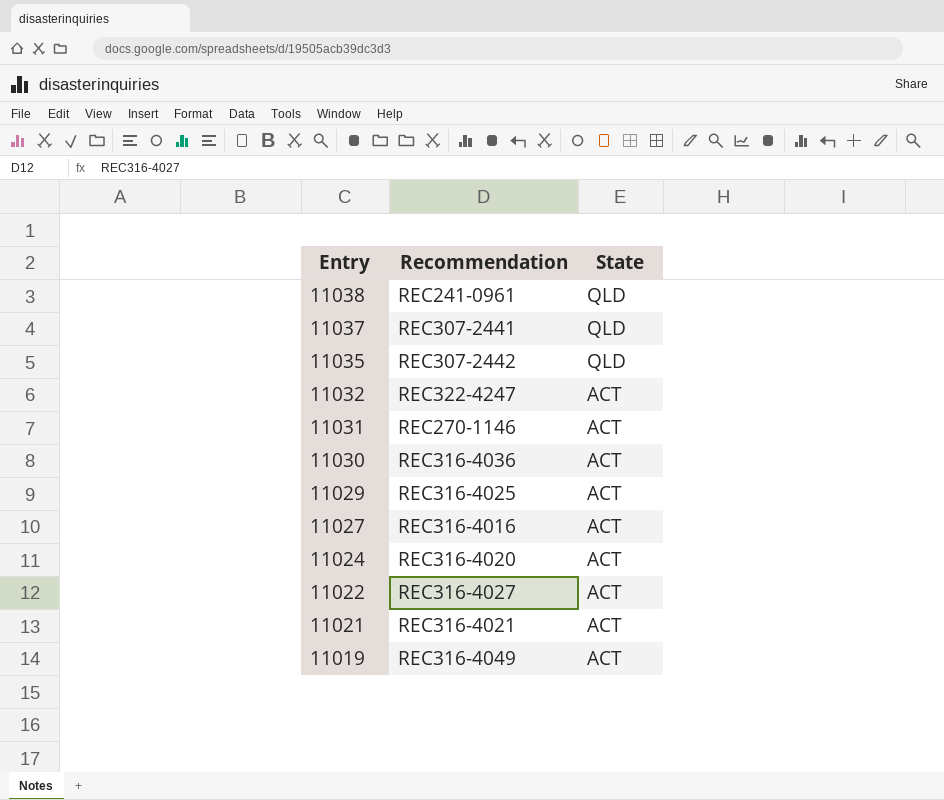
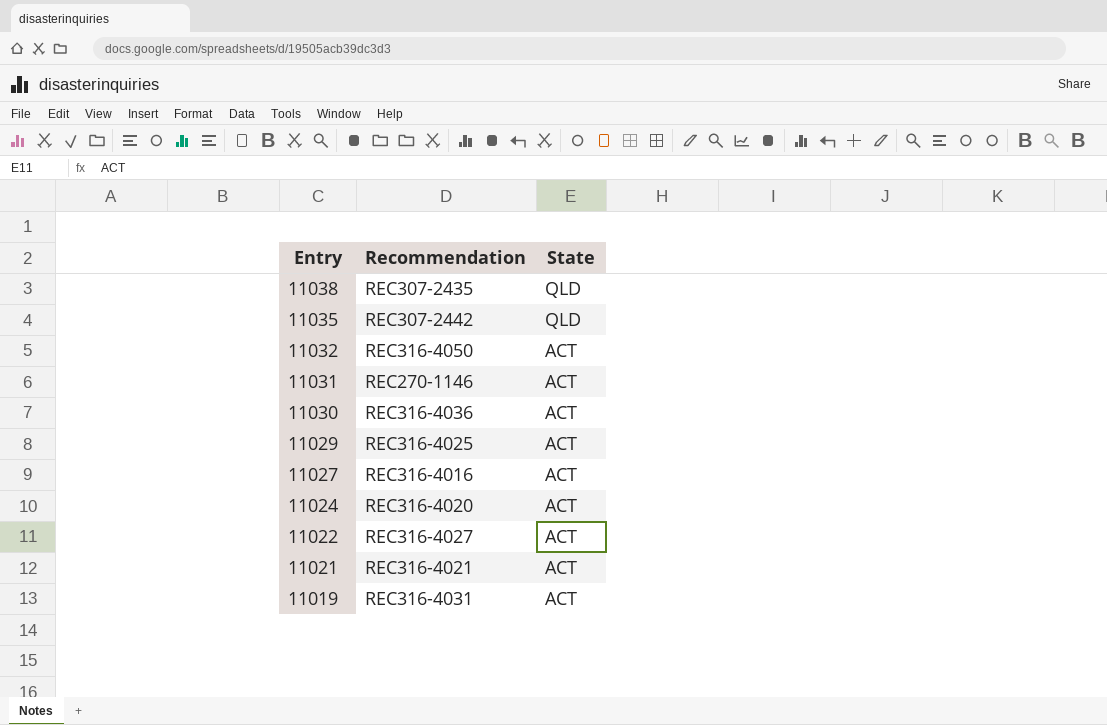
row 11037: REC307-2441 | QLD -> none
11038 | Recommendation: REC241-0961 -> REC307-2435
11032 | Recommendation: REC322-4247 -> REC316-4050
11019 | Recommendation: REC316-4049 -> REC316-4031

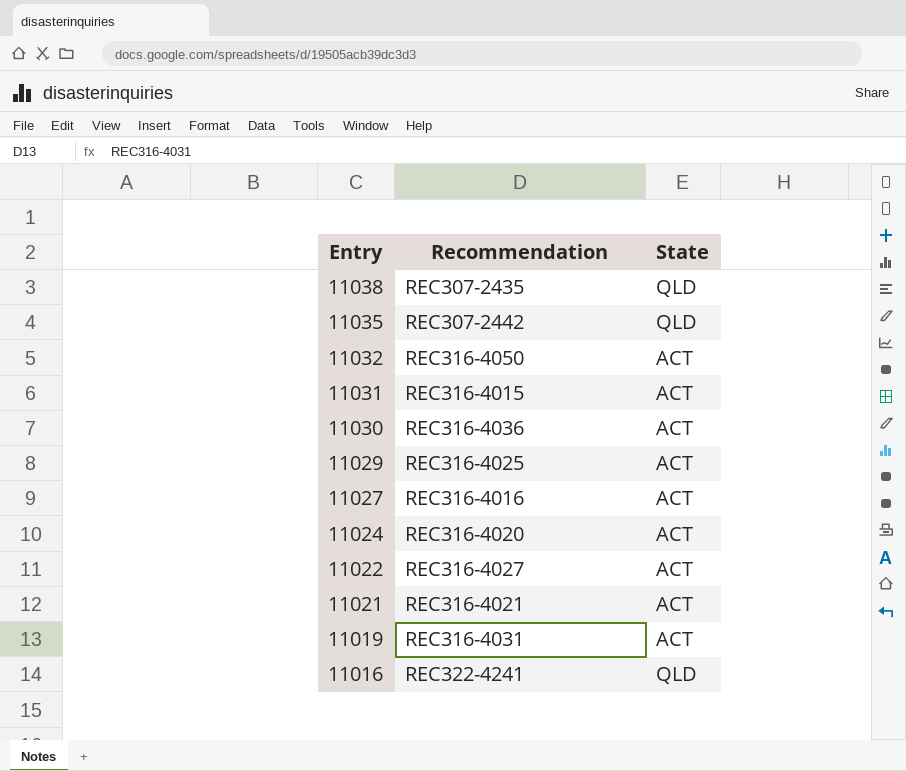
11031 | Recommendation: REC270-1146 -> REC316-4015
row 11016: none -> REC322-4241 | QLD

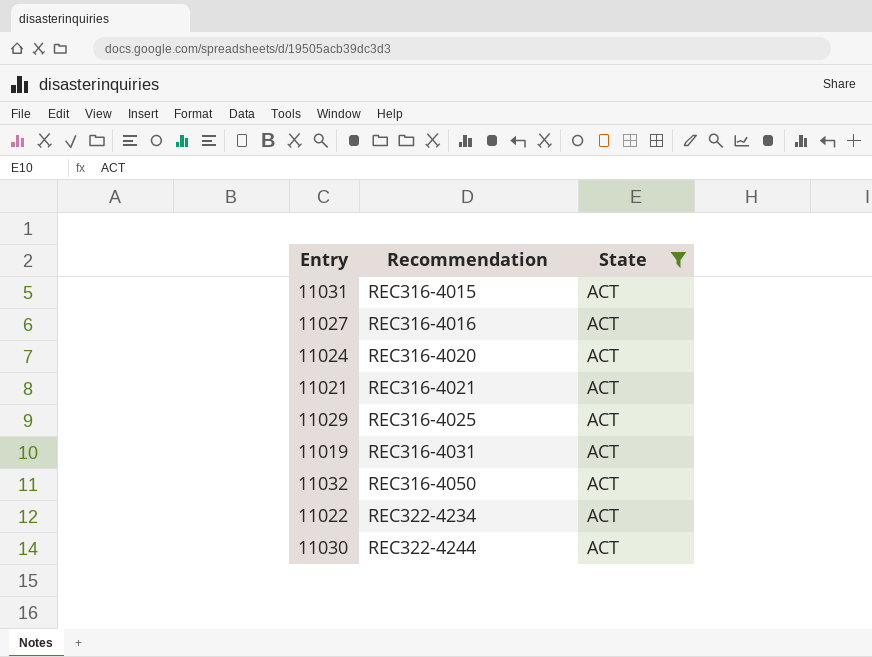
filter: none -> State = ACT
row order: Entry descending -> Recommendation ascending
11022 | Recommendation: REC316-4027 -> REC322-4234
11030 | Recommendation: REC316-4036 -> REC322-4244

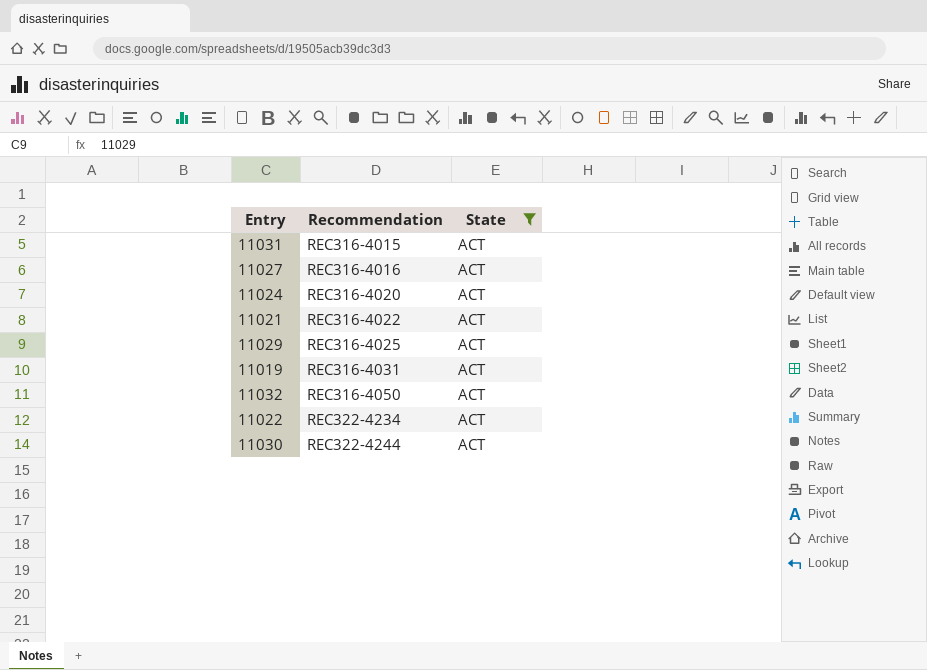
11021 | Recommendation: REC316-4021 -> REC316-4022

